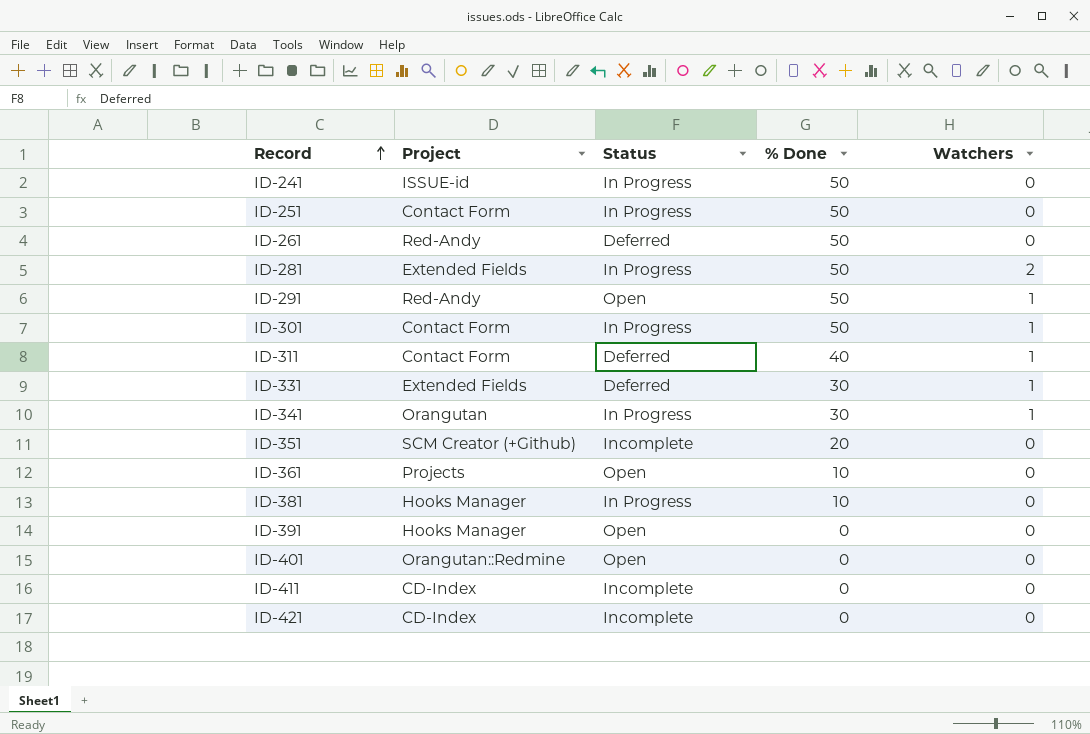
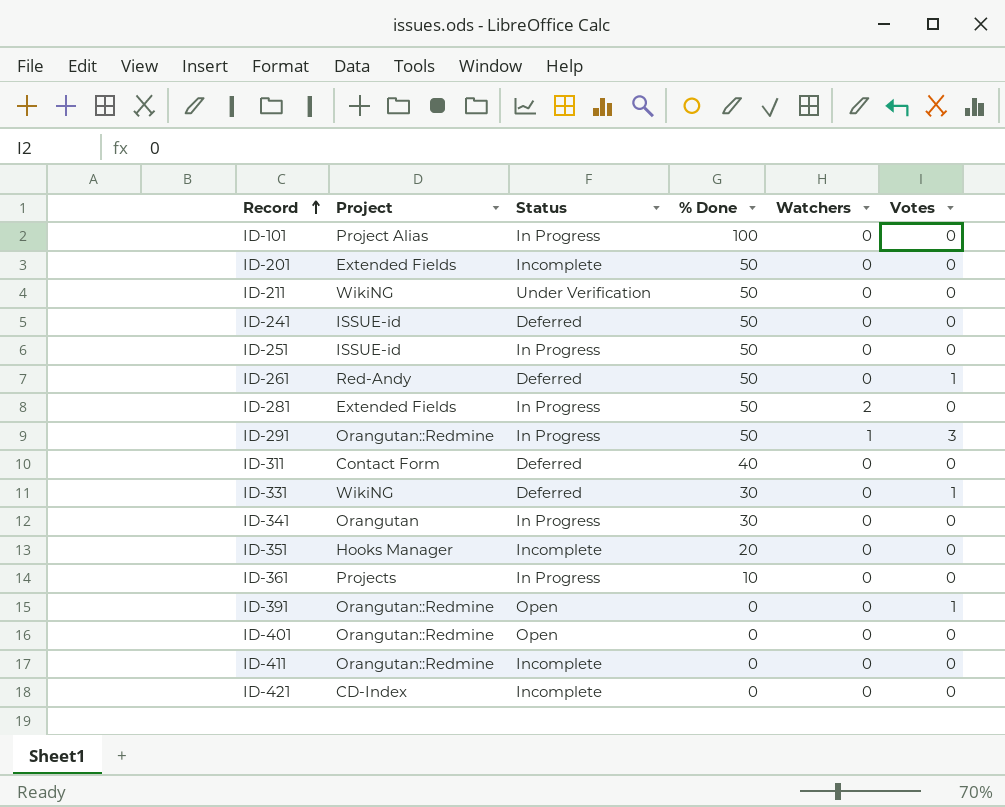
column Votes | position: none -> 6
row ID-301: Contact Form | In Progress | 50 | 1 -> none
row ID-381: Hooks Manager | In Progress | 10 | 0 -> none
row ID-101: none -> Project Alias | In Progress | 100 | 0 | 0
row ID-201: none -> Extended Fields | Incomplete | 50 | 0 | 0
row ID-211: none -> WikiNG | Under Verification | 50 | 0 | 0
ID-241 | Status: In Progress -> Deferred
ID-251 | Project: Contact Form -> ISSUE-id
ID-291 | Project: Red-Andy -> Orangutan::Redmine
ID-291 | Status: Open -> In Progress
ID-311 | Watchers: 1 -> 0
ID-331 | Project: Extended Fields -> WikiNG
ID-331 | Watchers: 1 -> 0
ID-341 | Watchers: 1 -> 0
ID-351 | Project: SCM Creator (+Github) -> Hooks Manager
ID-361 | Status: Open -> In Progress
ID-391 | Project: Hooks Manager -> Orangutan::Redmine
ID-411 | Project: CD-Index -> Orangutan::Redmine

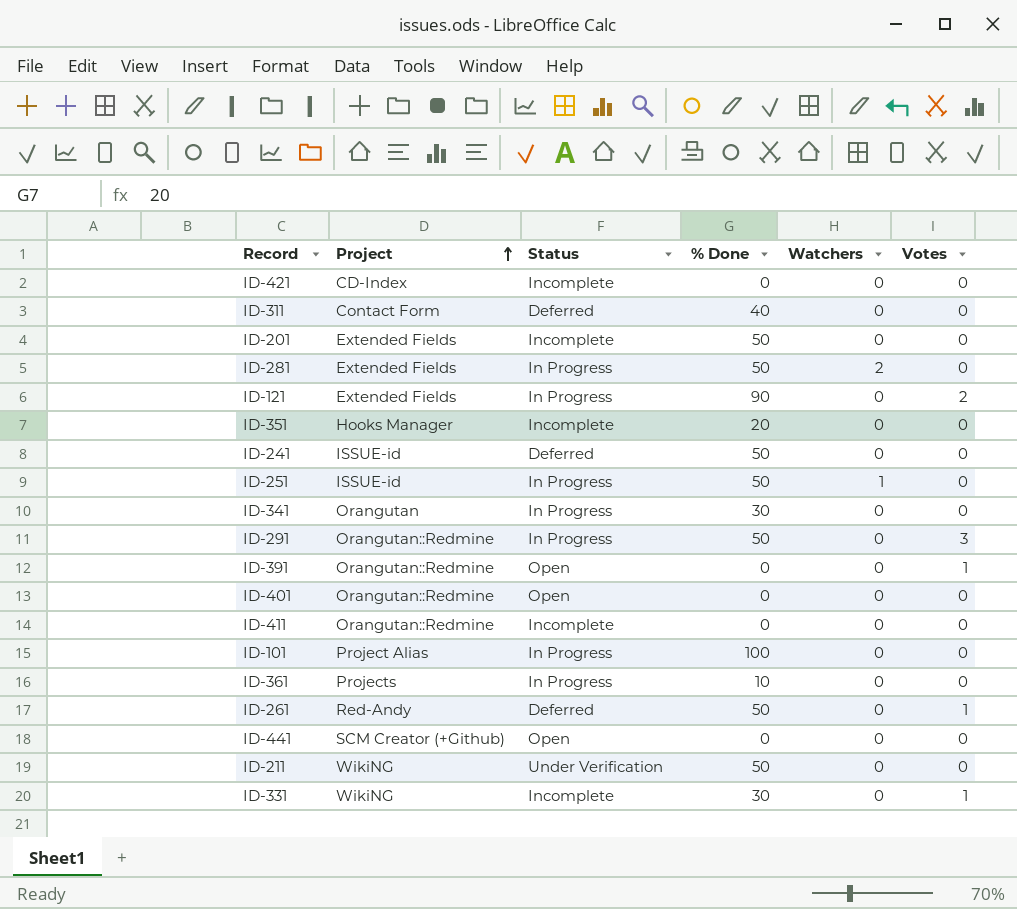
row order: Record ascending -> Project ascending
row ID-121: none -> Extended Fields | In Progress | 90 | 0 | 2
ID-251 | Watchers: 0 -> 1
ID-291 | Watchers: 1 -> 0
row ID-441: none -> SCM Creator (+Github) | Open | 0 | 0 | 0
ID-331 | Status: Deferred -> Incomplete

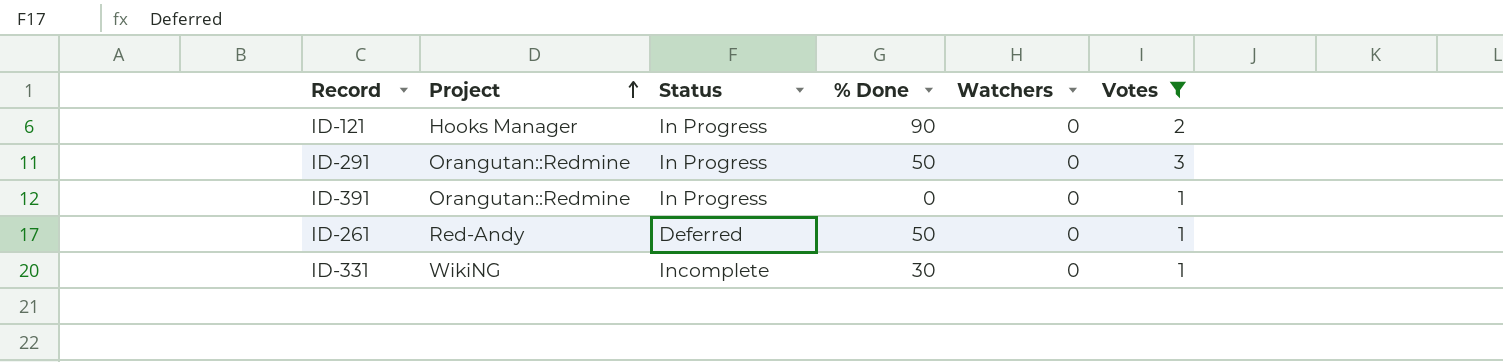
filter: none -> Votes != 0
ID-121 | Project: Extended Fields -> Hooks Manager
ID-391 | Status: Open -> In Progress

